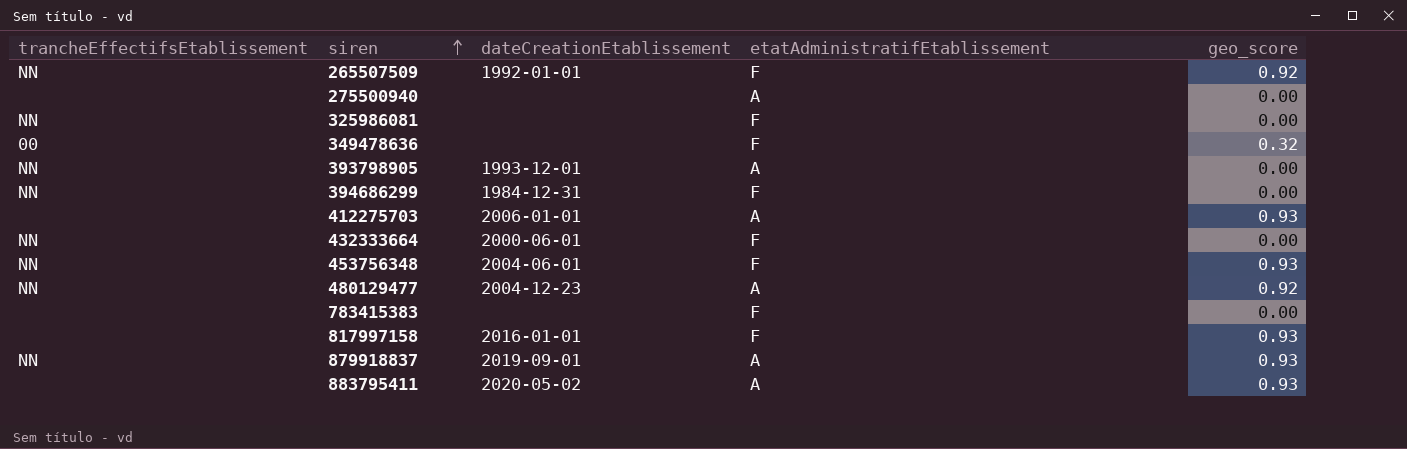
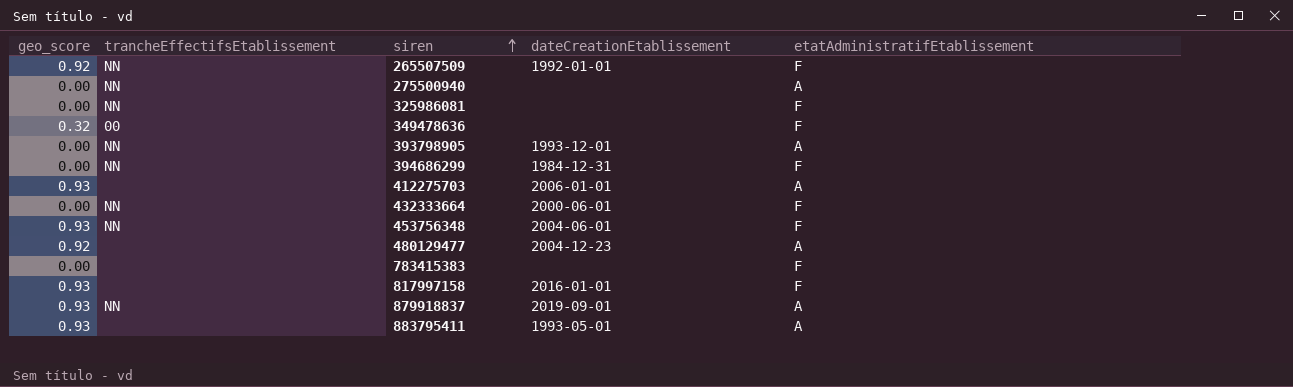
column geo_score | position: 5 -> 1
275500940 | trancheEffectifsEtablissement: none -> NN
480129477 | trancheEffectifsEtablissement: NN -> none
883795411 | dateCreationEtablissement: 2020-05-02 -> 1993-05-01

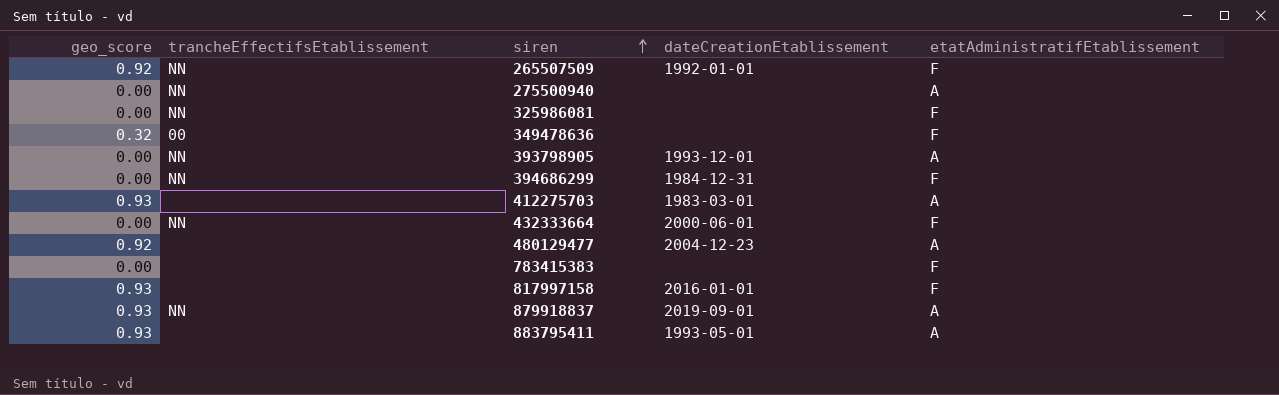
row 453756348: 0.93 | NN | 2004-06-01 | F -> none
412275703 | dateCreationEtablissement: 2006-01-01 -> 1983-03-01

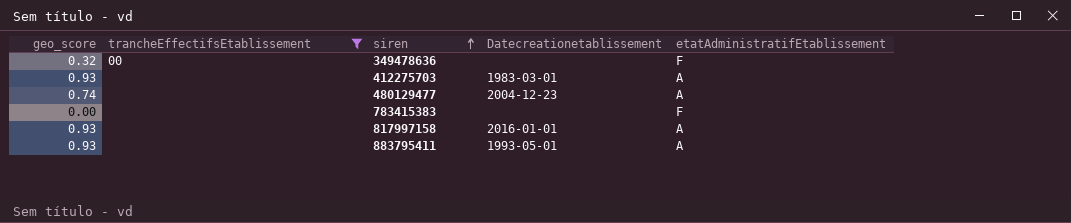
filter: none -> trancheEffectifsEtablissement != NN
column name: dateCreationEtablissement -> Datecreationetablissement
480129477 | geo_score: 0.92 -> 0.74
817997158 | etatAdministratifEtablissement: F -> A

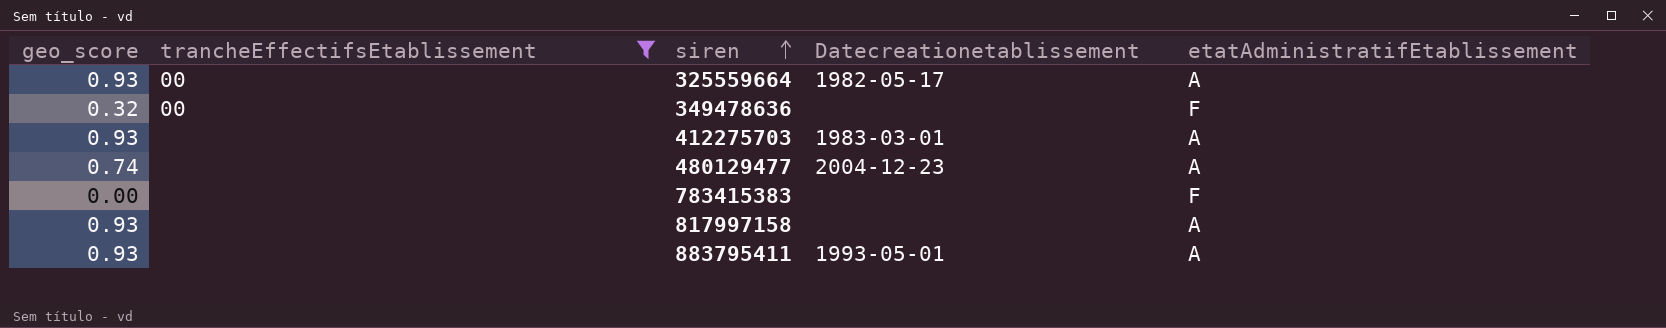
row 325559664: none -> 0.93 | 00 | 1982-05-17 | A
817997158 | Datecreationetablissement: 2016-01-01 -> none

